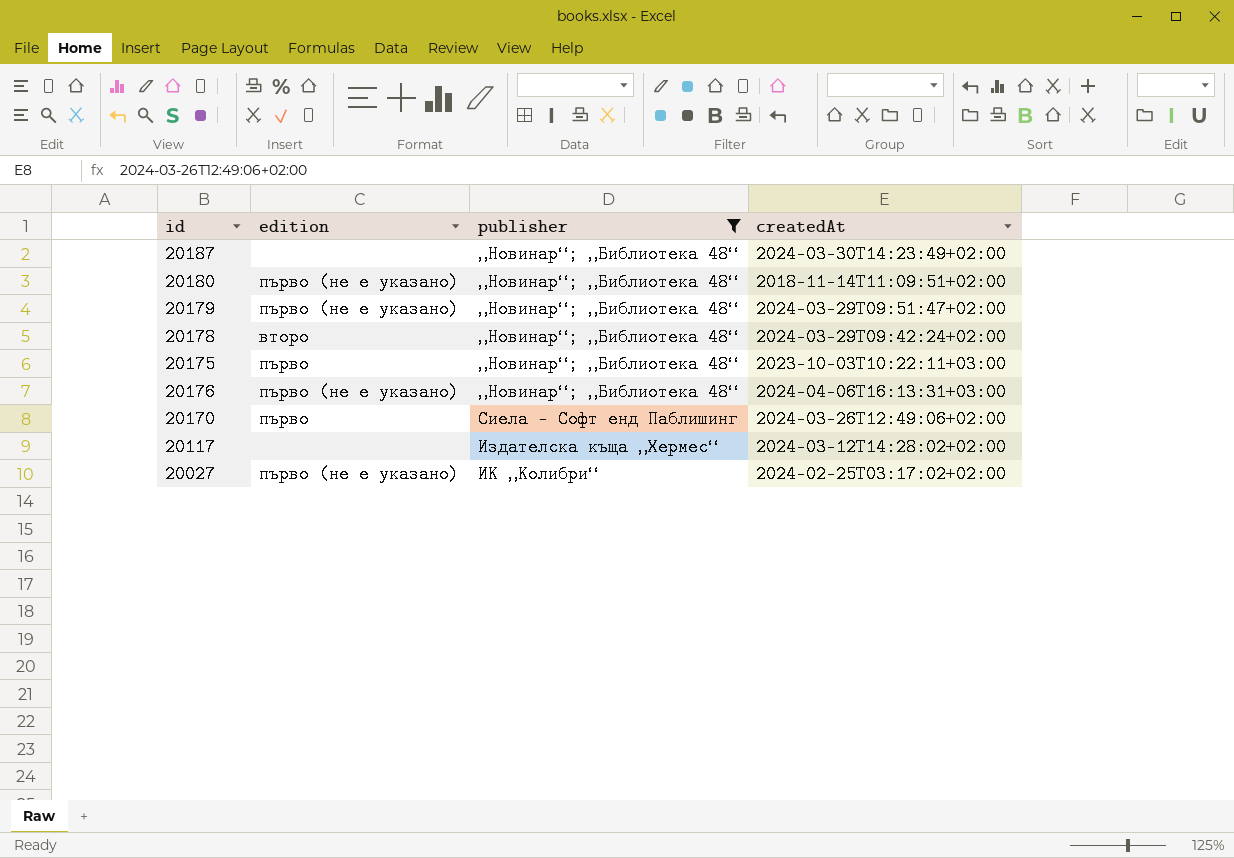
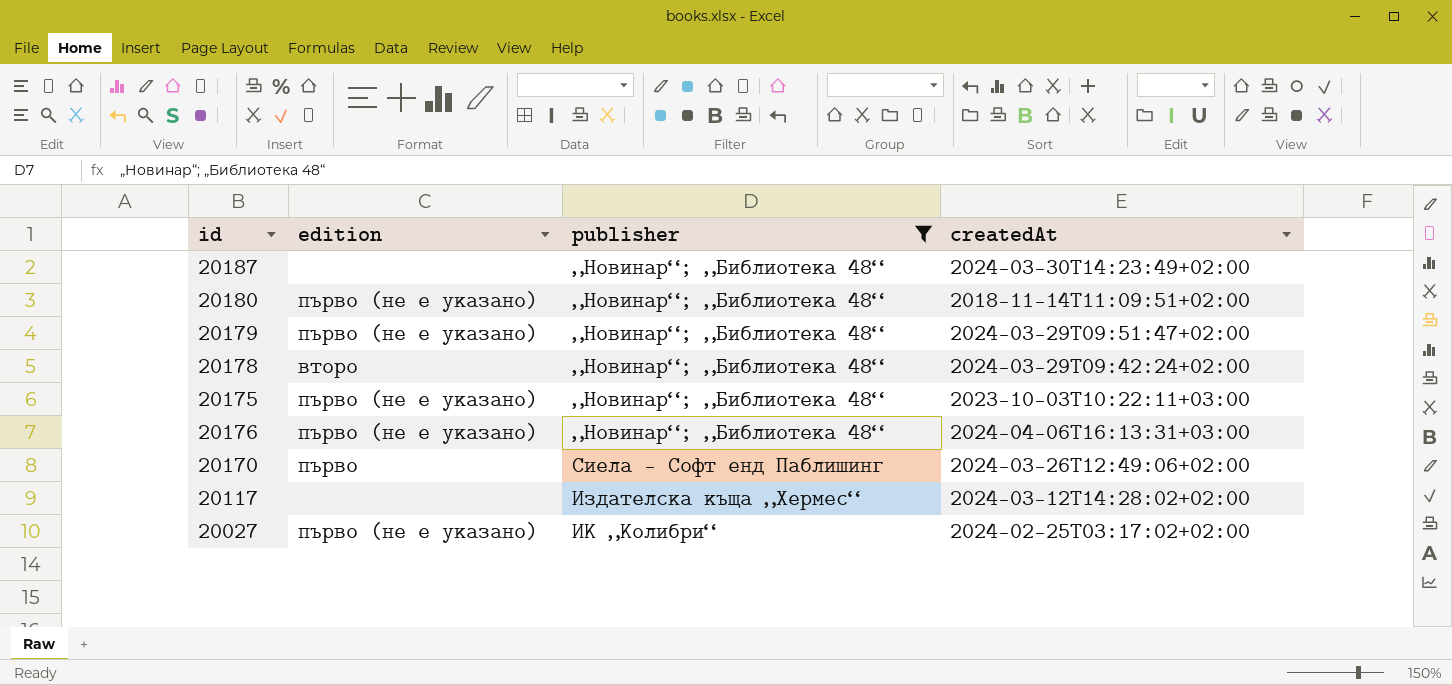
20175 | edition: първо -> първо (не е указано)

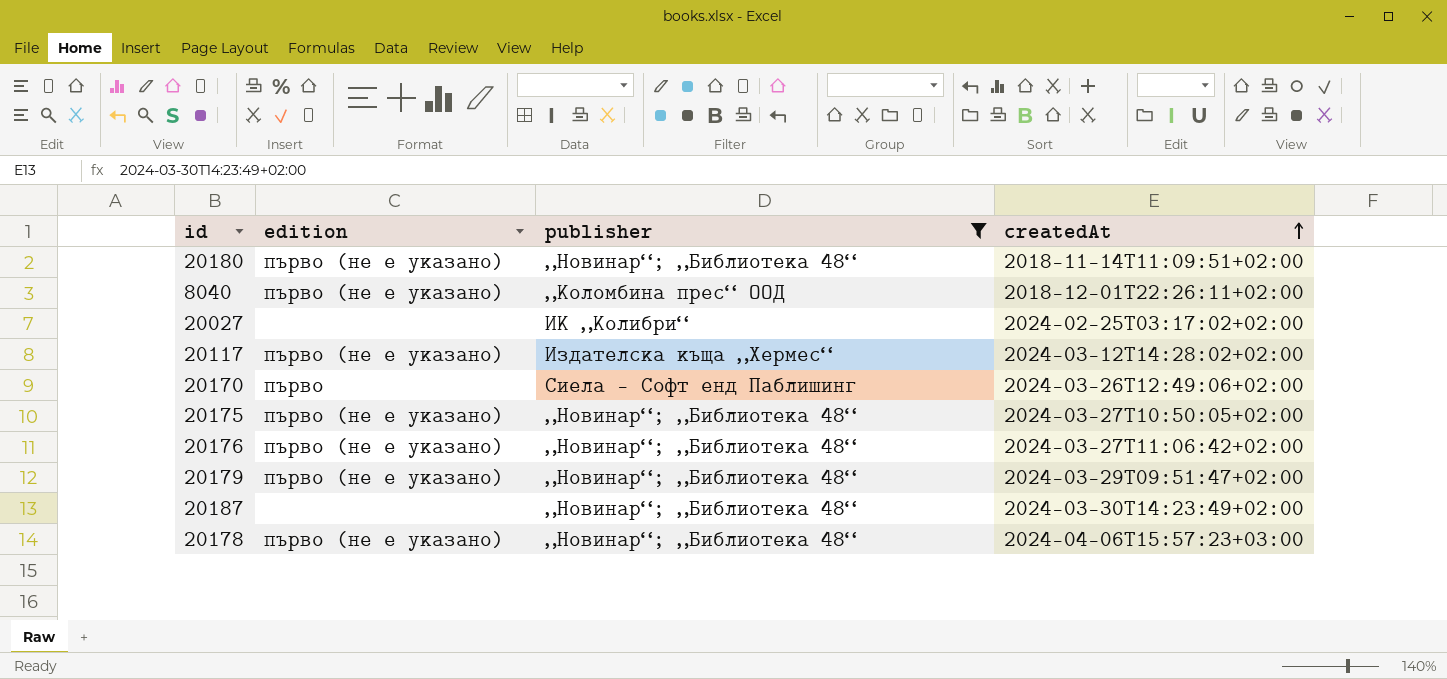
row order: none -> createdAt ascending
row 8040: none -> първо (не е указано) | „Коломбина прес“ ООД | 2018-12-01T22:26:11+02:00
20027 | edition: първо (не е указано) -> none
20117 | edition: none -> първо (не е указано)
20175 | createdAt: 2023-10-03T10:22:11+03:00 -> 2024-03-27T10:50:05+02:00
20176 | createdAt: 2024-04-06T16:13:31+03:00 -> 2024-03-27T11:06:42+02:00
20178 | edition: второ -> първо (не е указано)
20178 | createdAt: 2024-03-29T09:42:24+02:00 -> 2024-04-06T15:57:23+03:00

